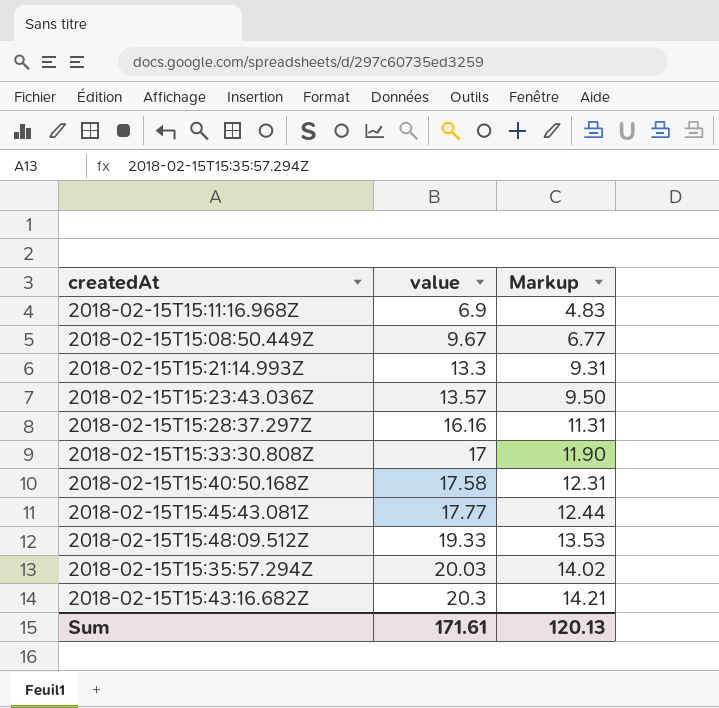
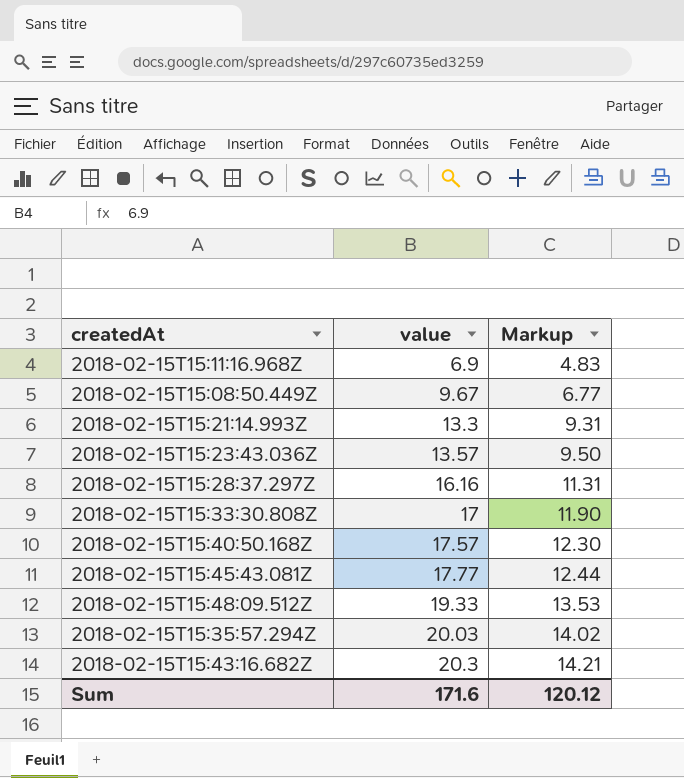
2018-02-15T15:40:50.168Z | value: 17.58 -> 17.57
2018-02-15T15:40:50.168Z | Markup: 12.31 -> 12.30
Sum | value: 171.61 -> 171.6
Sum | Markup: 120.13 -> 120.12

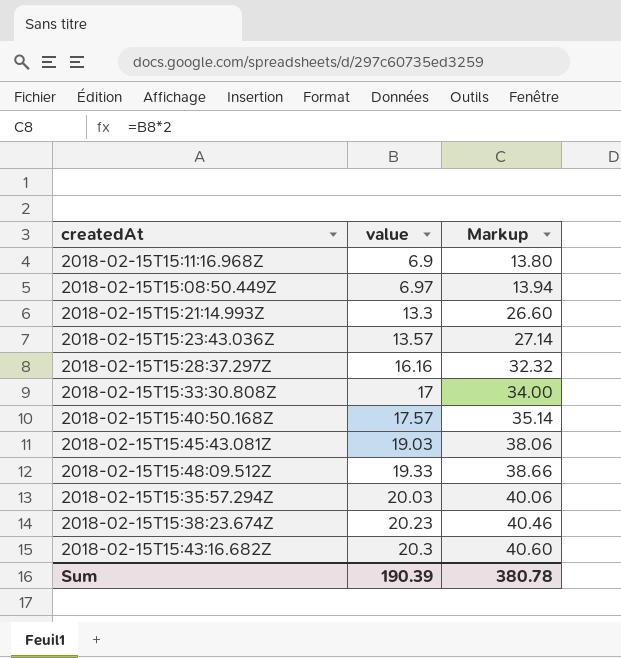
column Markup | formula: [value] * 0.7 -> [value] * 2
2018-02-15T15:08:50.449Z | value: 9.67 -> 6.97
2018-02-15T15:45:43.081Z | value: 17.77 -> 19.03
row 2018-02-15T15:38:23.674Z: none -> 20.23 | 40.46
Sum | value: 171.6 -> 190.39
Sum | Markup: 120.12 -> 380.78

